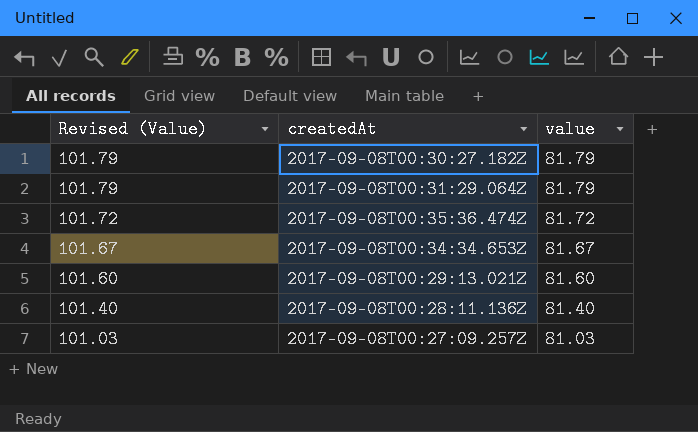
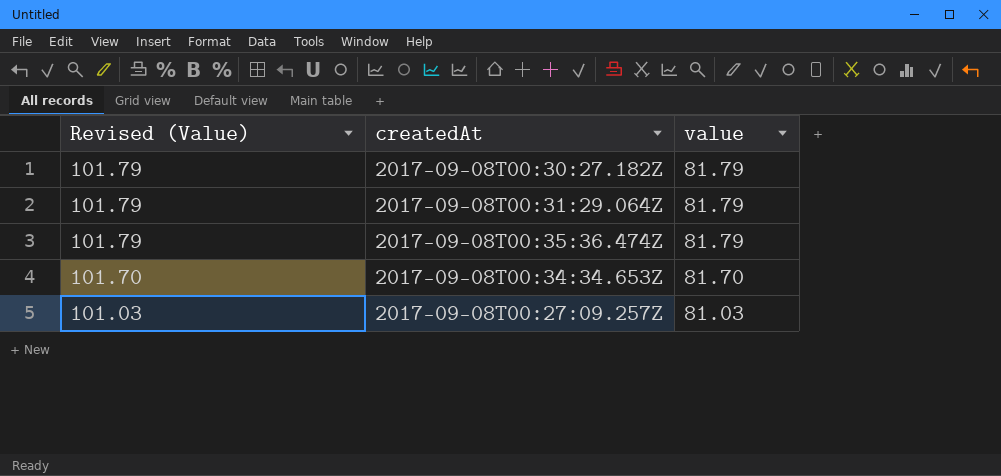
row 2017-09-08T00:29:13.021Z: 101.60 | 81.60 -> none
row 2017-09-08T00:28:11.136Z: 101.40 | 81.40 -> none
2017-09-08T00:35:36.474Z | Revised (Value): 101.72 -> 101.79
2017-09-08T00:35:36.474Z | value: 81.72 -> 81.79
2017-09-08T00:34:34.653Z | Revised (Value): 101.67 -> 101.70
2017-09-08T00:34:34.653Z | value: 81.67 -> 81.70

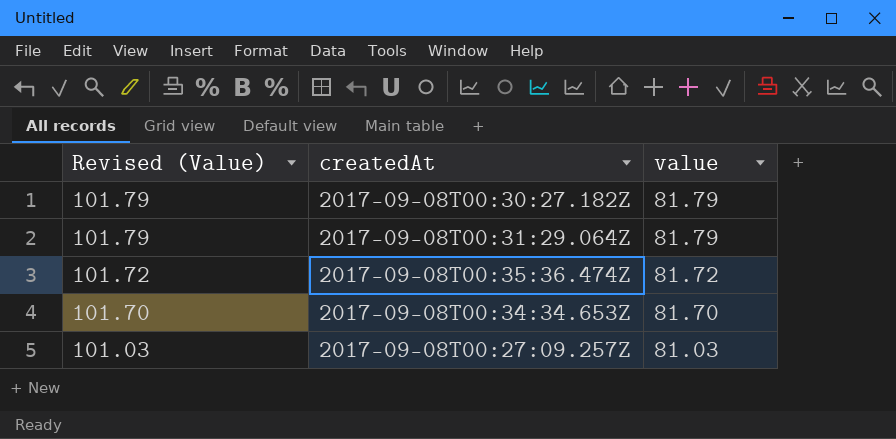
2017-09-08T00:35:36.474Z | Revised (Value): 101.79 -> 101.72
2017-09-08T00:35:36.474Z | value: 81.79 -> 81.72

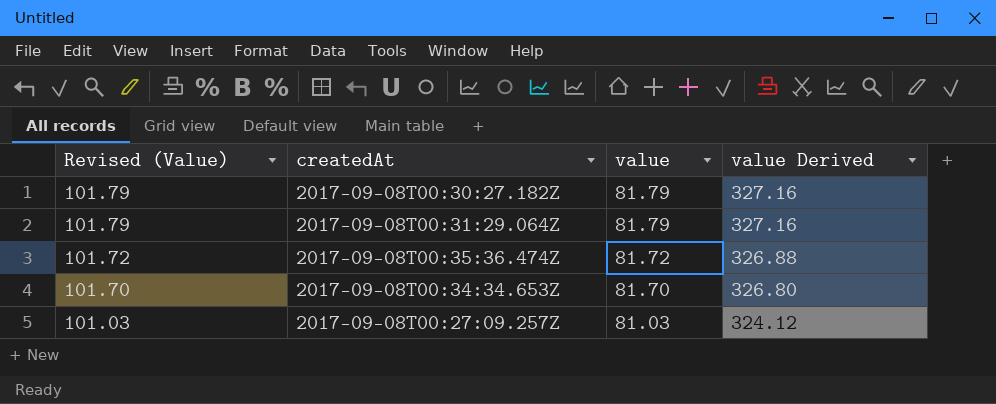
column value Derived | formula: none -> [value] * 4

